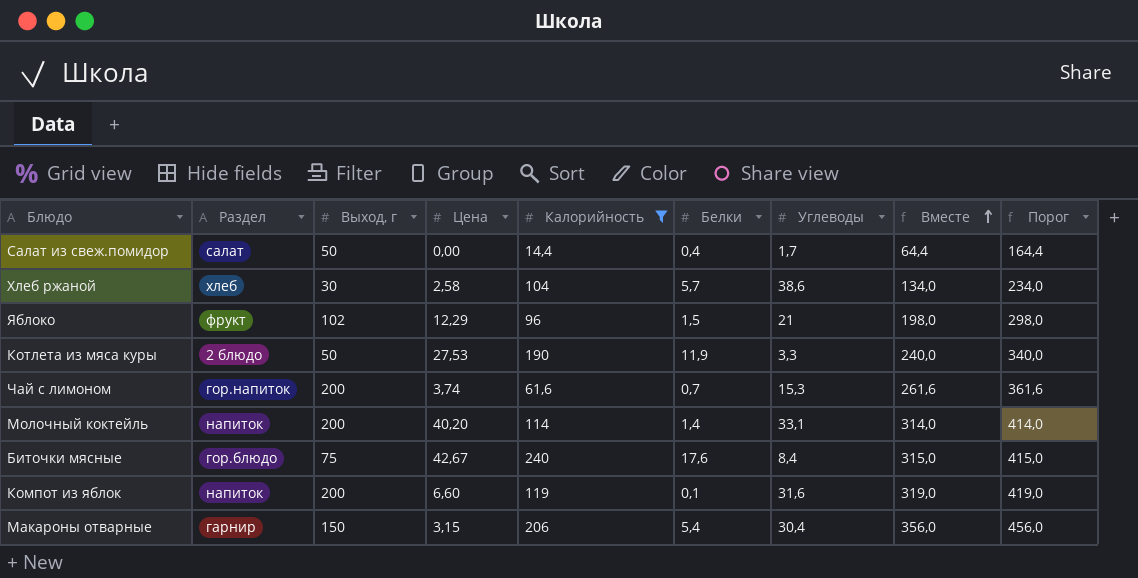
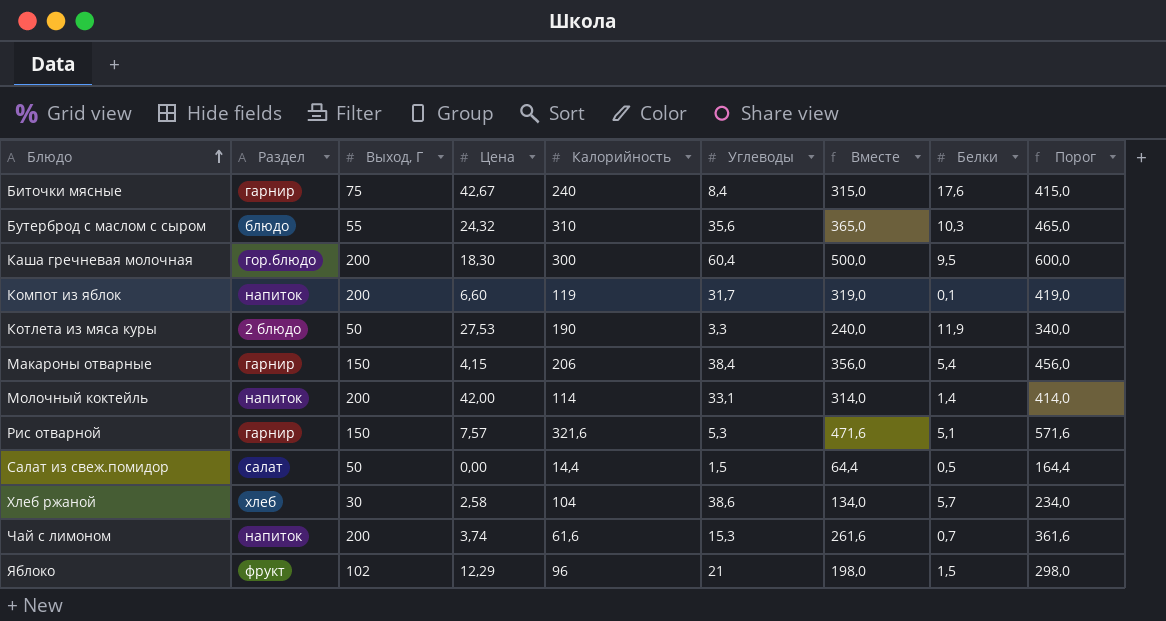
filter: Калорийность <= 240 -> none
row order: Вместе ascending -> Блюдо ascending
column name: Выход, г -> Выход, Г
column Белки | position: 6 -> 8
Биточки мясные | Раздел: гор.блюдо -> гарнир
Компот из яблок | Углеводы: 31,6 -> 31,7
Макароны отварные | Цена: 3,15 -> 4,15
Макароны отварные | Углеводы: 30,4 -> 38,4
Молочный коктейль | Цена: 40,20 -> 42,00
Салат из свеж.помидор | Углеводы: 1,7 -> 1,5
Салат из свеж.помидор | Белки: 0,4 -> 0,5
Чай с лимоном | Раздел: гор.напиток -> напиток

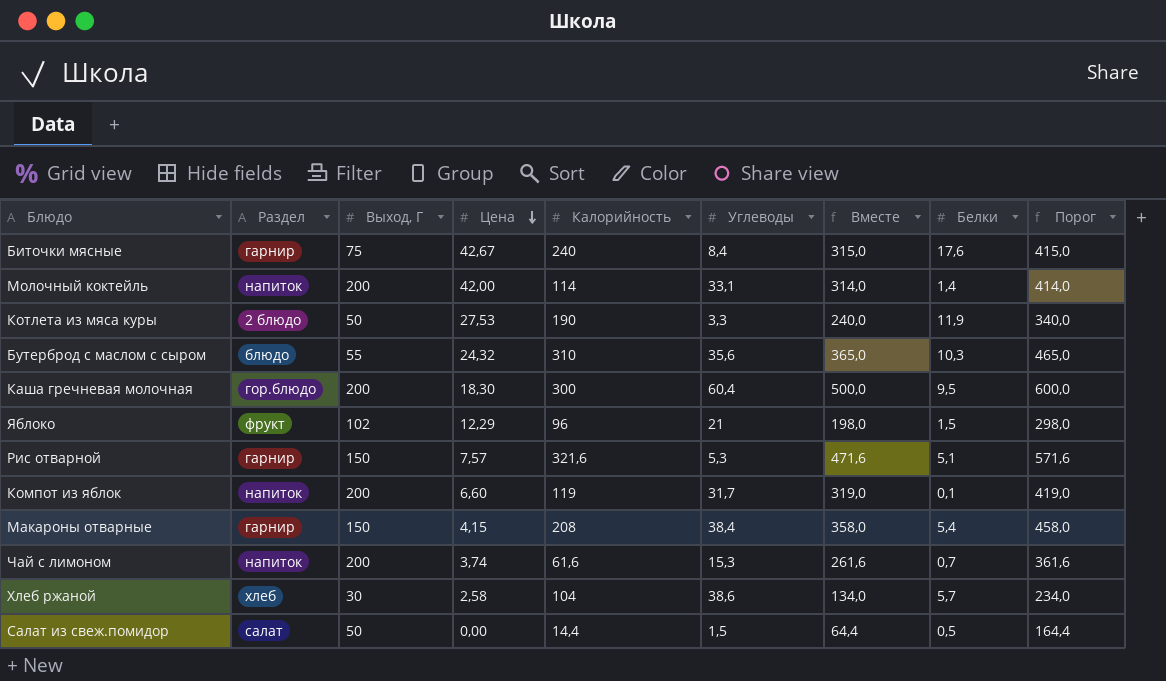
row order: Блюдо ascending -> Цена descending
Макароны отварные | Калорийность: 206 -> 208
Макароны отварные | Вместе: 356,0 -> 358,0
Макароны отварные | Порог: 456,0 -> 458,0

